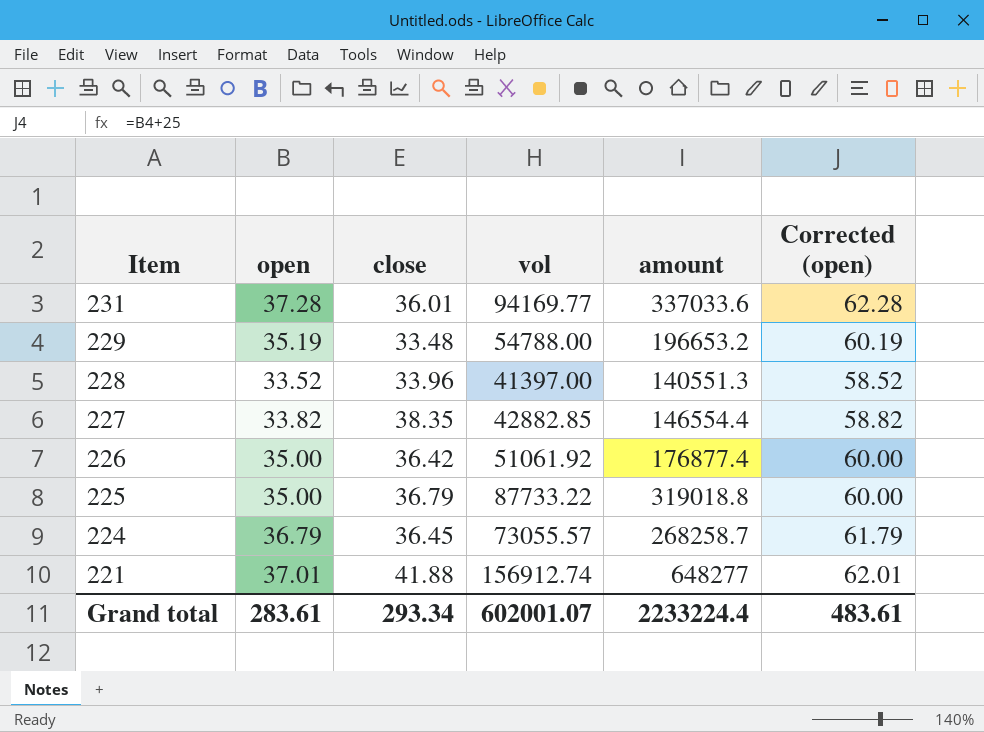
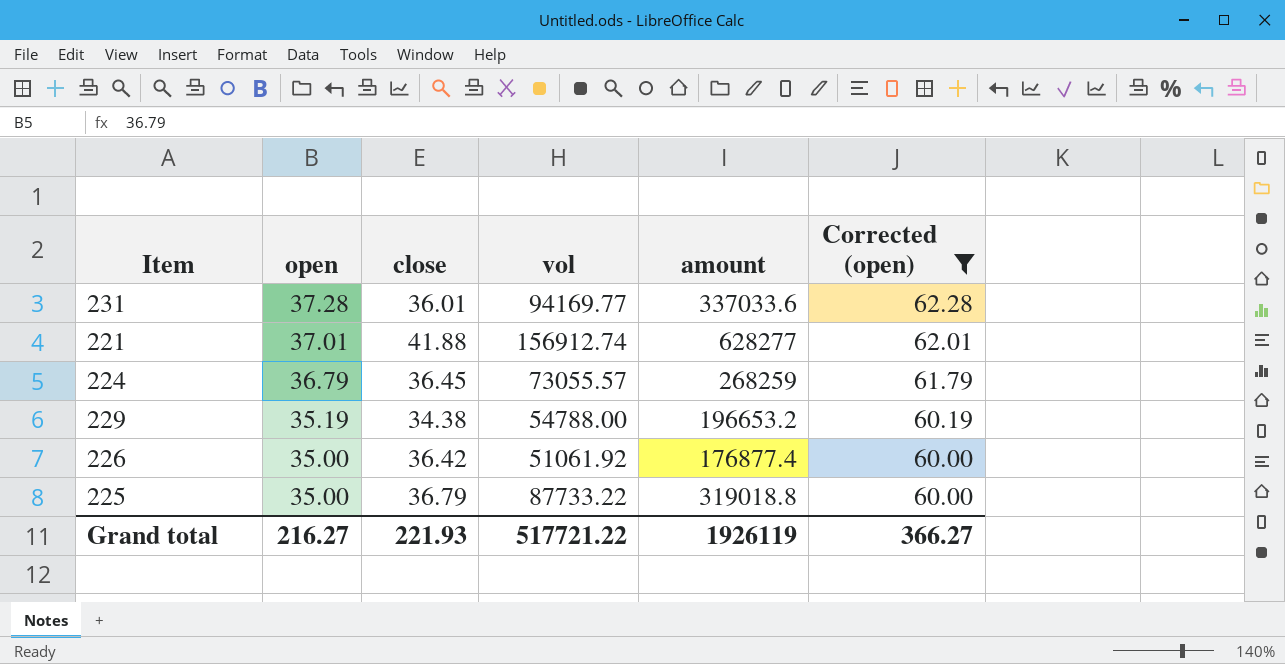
filter: none -> Corrected (open) >= 60.00
row order: Item descending -> open descending
221 | amount: 648277 -> 628277
224 | amount: 268258.7 -> 268259
229 | close: 33.48 -> 34.38
Grand total | open: 283.61 -> 216.27
Grand total | close: 293.34 -> 221.93
Grand total | vol: 602001.07 -> 517721.22
Grand total | amount: 2233224.4 -> 1926119
Grand total | Corrected (open): 483.61 -> 366.27

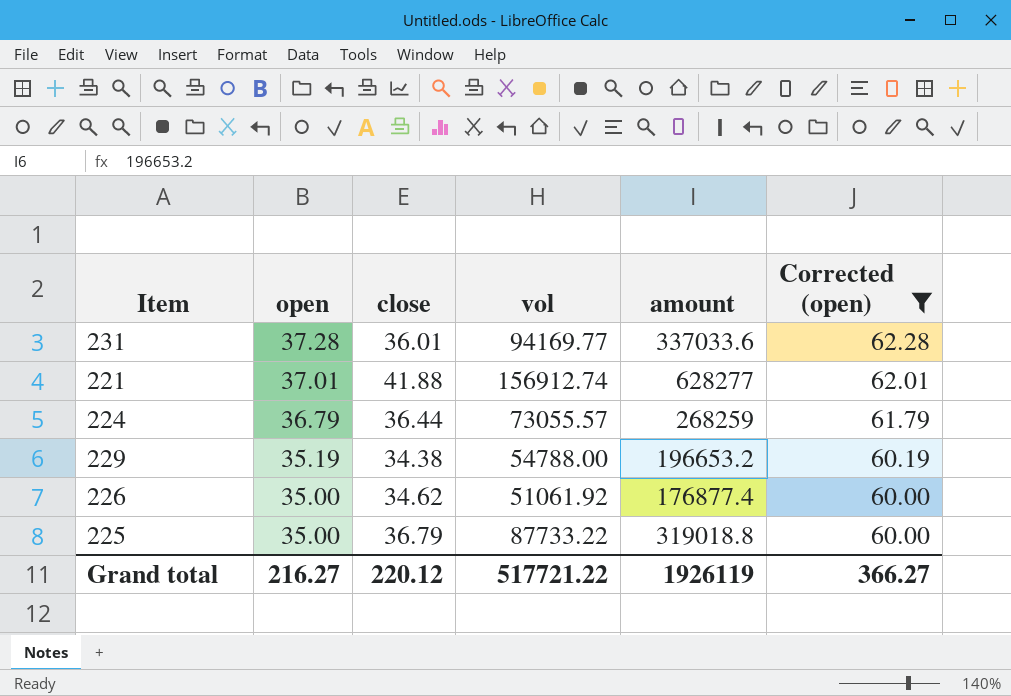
224 | close: 36.45 -> 36.44
226 | close: 36.42 -> 34.62
Grand total | close: 221.93 -> 220.12

